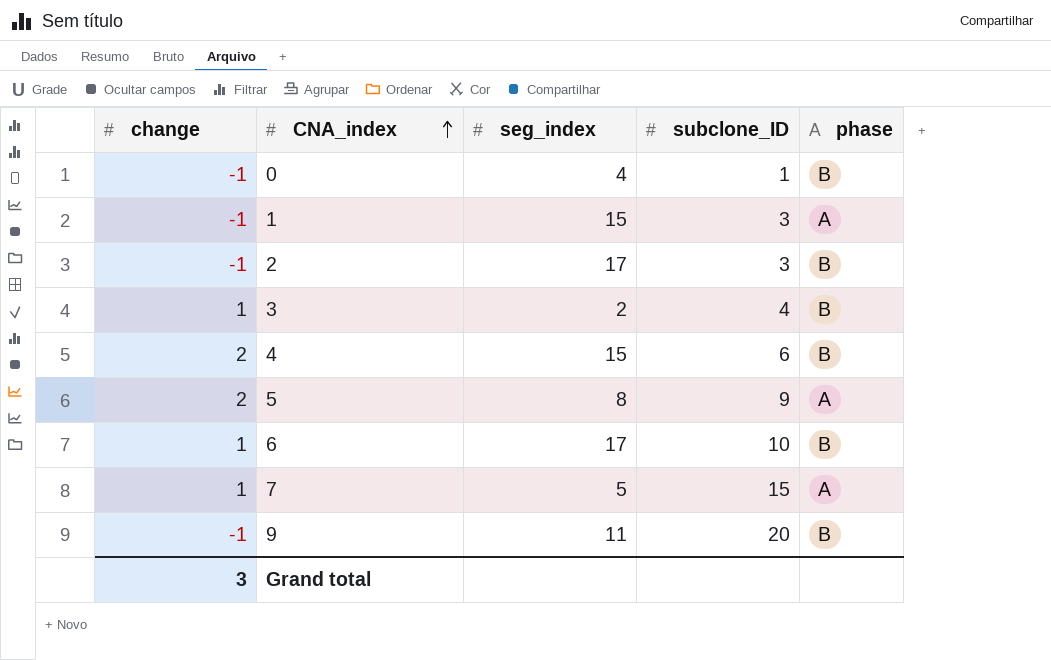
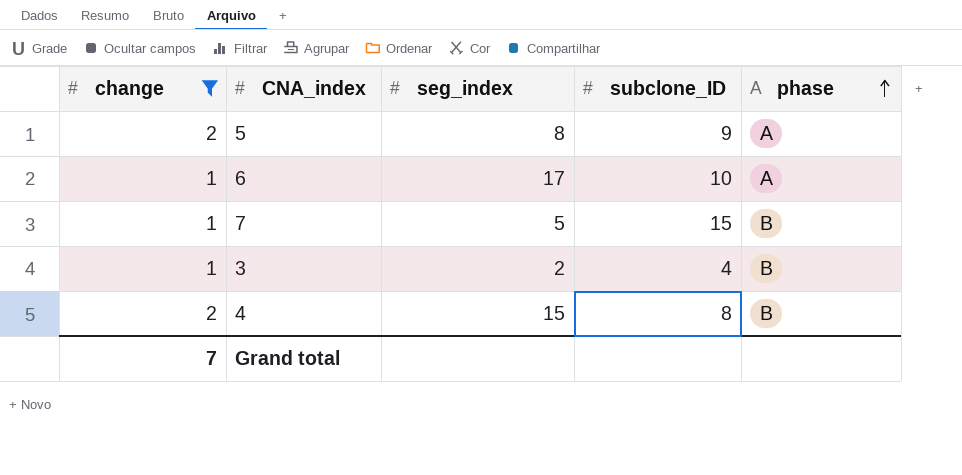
filter: none -> change != -1
row order: CNA_index ascending -> phase ascending
6 | phase: B -> A
7 | phase: A -> B
4 | subclone_ID: 6 -> 8
Grand total | change: 3 -> 7

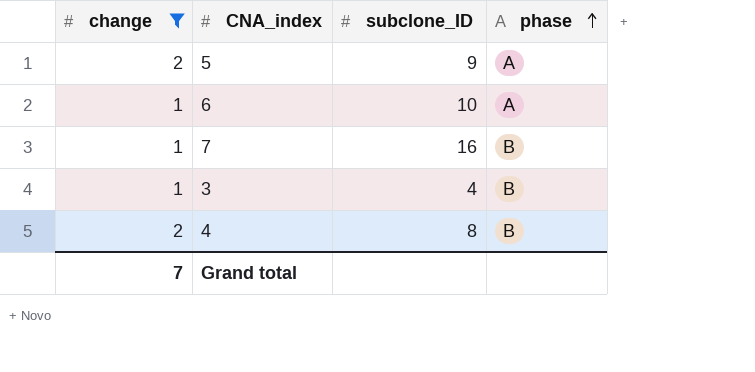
column seg_index | position: 3 -> none
7 | subclone_ID: 15 -> 16

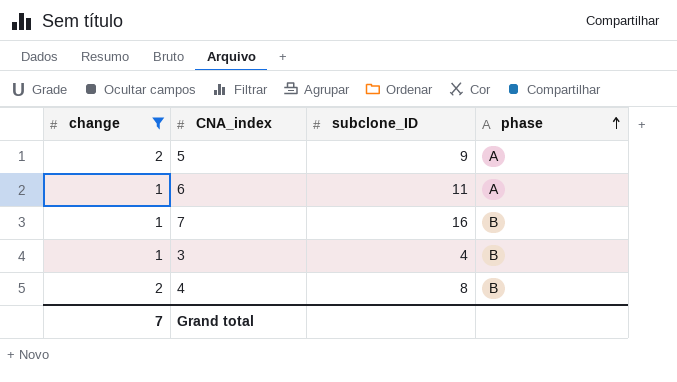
6 | subclone_ID: 10 -> 11

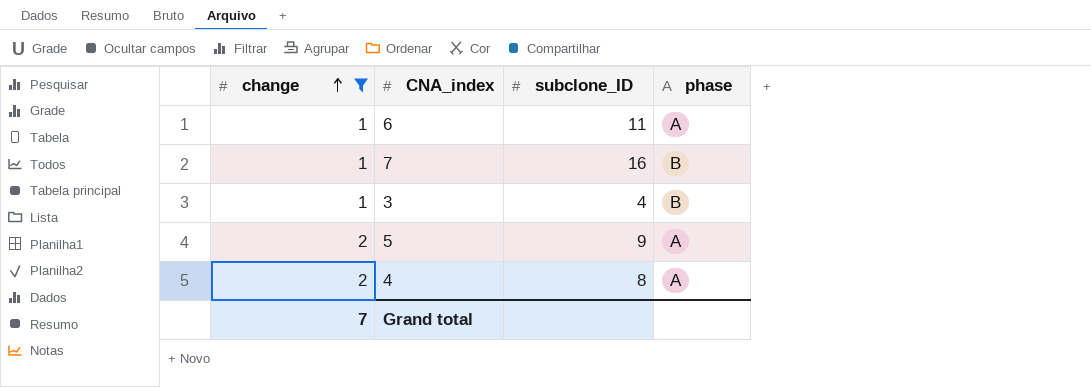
row order: phase ascending -> change ascending
4 | phase: B -> A

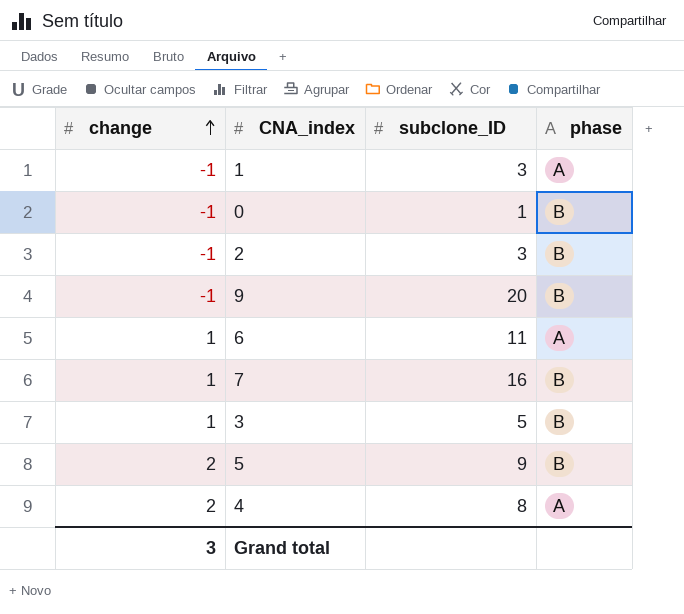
filter: change != -1 -> none
3 | subclone_ID: 4 -> 5
5 | phase: A -> B
Grand total | change: 7 -> 3

